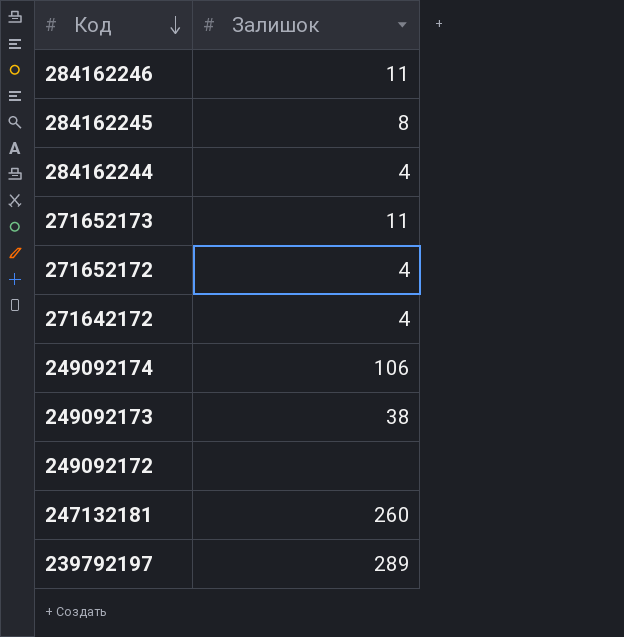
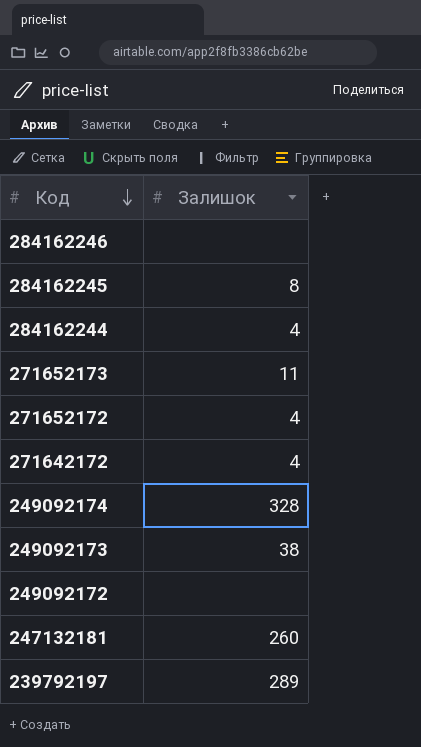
284162246 | Залишок: 11 -> none
249092174 | Залишок: 106 -> 328

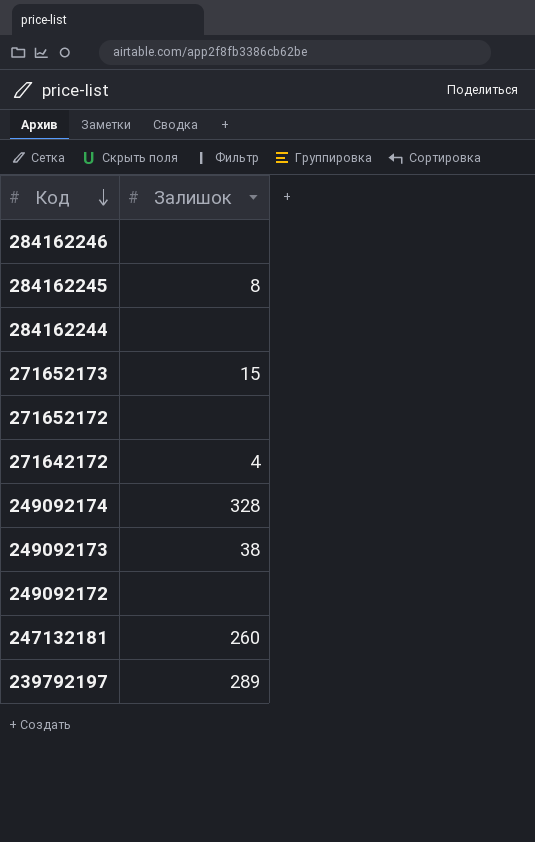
284162244 | Залишок: 4 -> none
271652173 | Залишок: 11 -> 15
271652172 | Залишок: 4 -> none

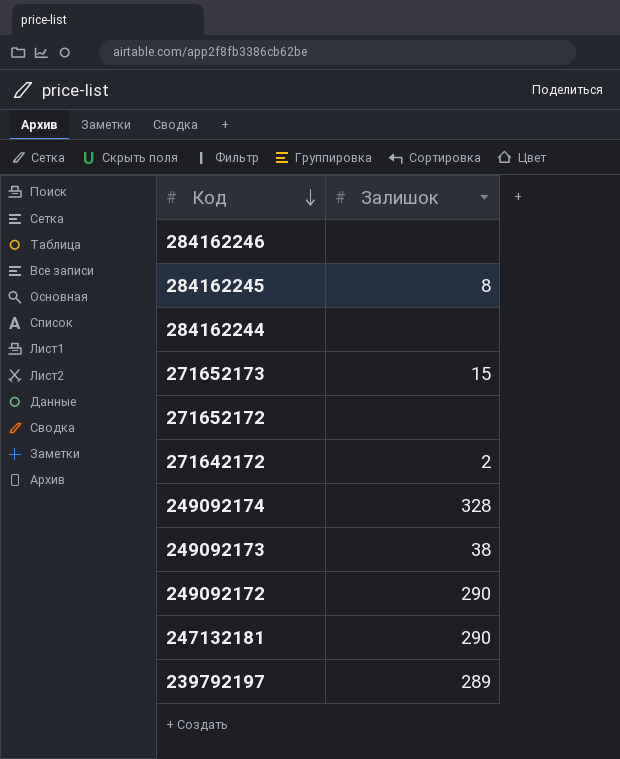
271642172 | Залишок: 4 -> 2
249092172 | Залишок: none -> 290
247132181 | Залишок: 260 -> 290

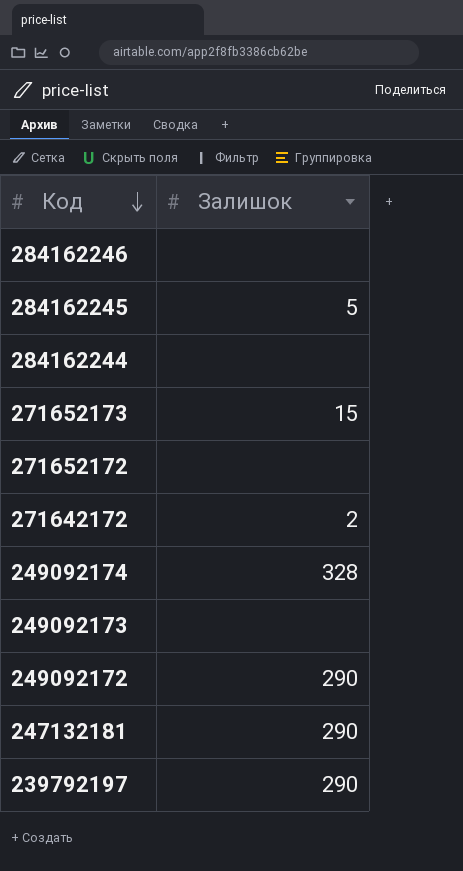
284162245 | Залишок: 8 -> 5
249092173 | Залишок: 38 -> none
239792197 | Залишок: 289 -> 290

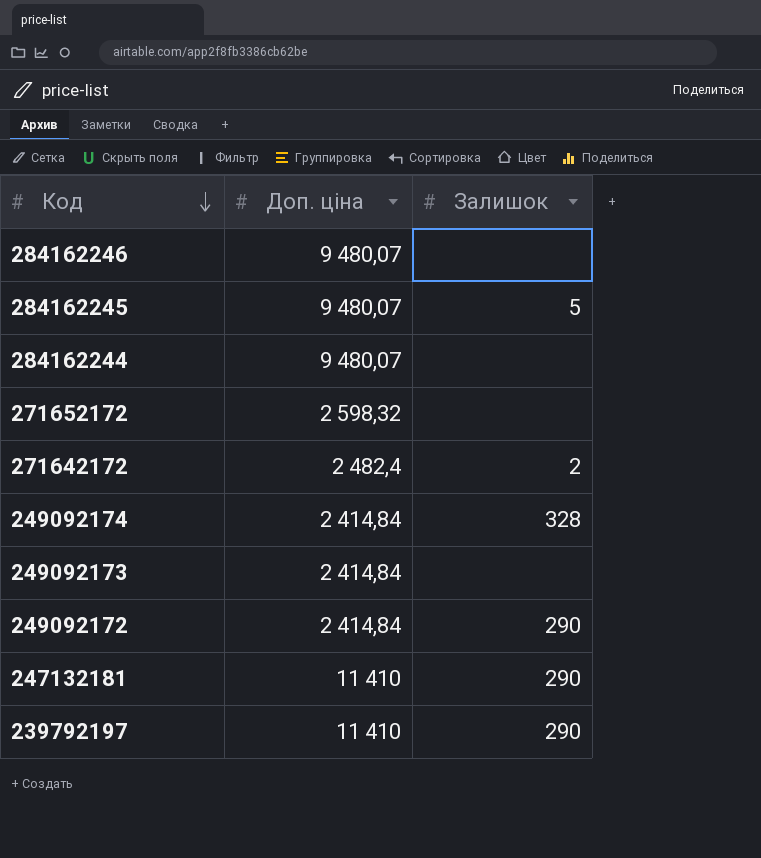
column Доп. ціна | position: none -> 2
row 271652173: 15 -> none

